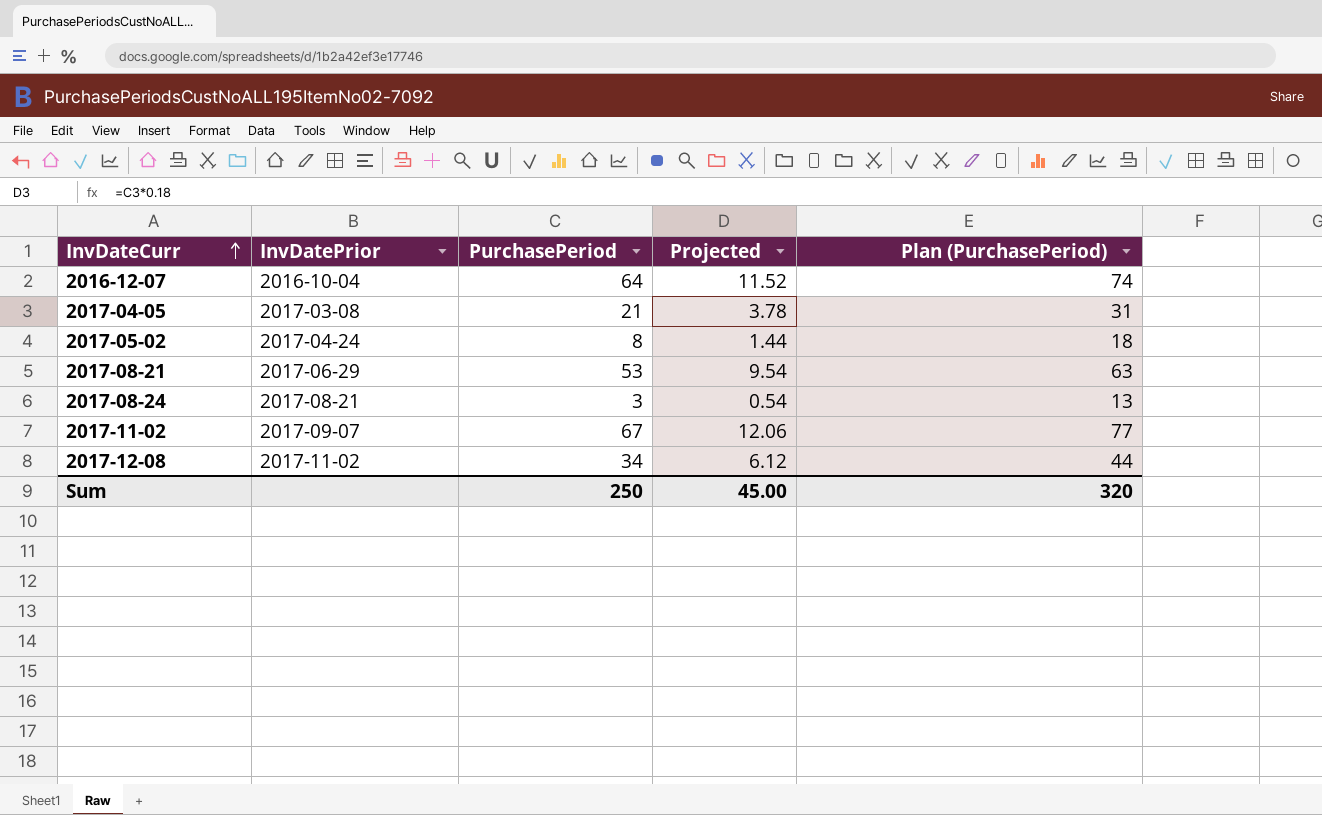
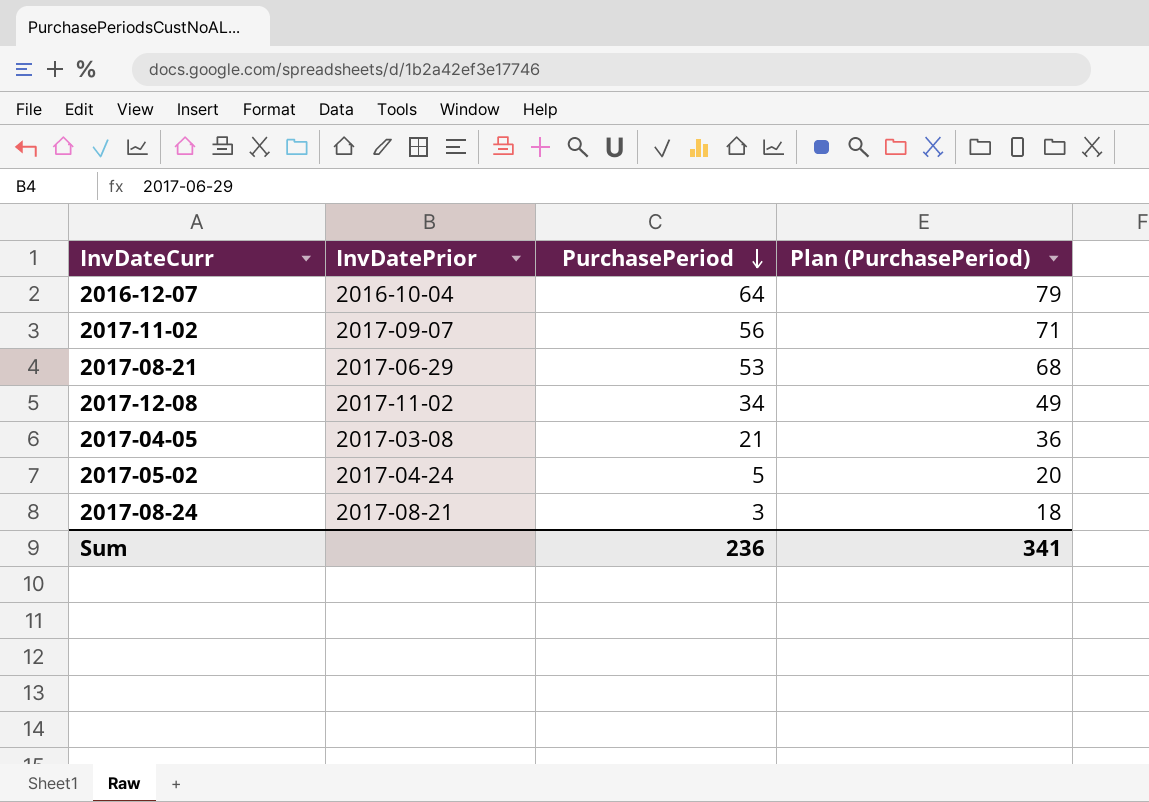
row order: InvDateCurr ascending -> PurchasePeriod descending
column Projected | formula: [PurchasePeriod] * 0.18 -> none
column Plan (PurchasePeriod) | formula: [PurchasePeriod] + 10 -> [PurchasePeriod] + 15
2017-11-02 | PurchasePeriod: 67 -> 56
2017-05-02 | PurchasePeriod: 8 -> 5
Sum | PurchasePeriod: 250 -> 236
Sum | Plan (PurchasePeriod): 320 -> 341

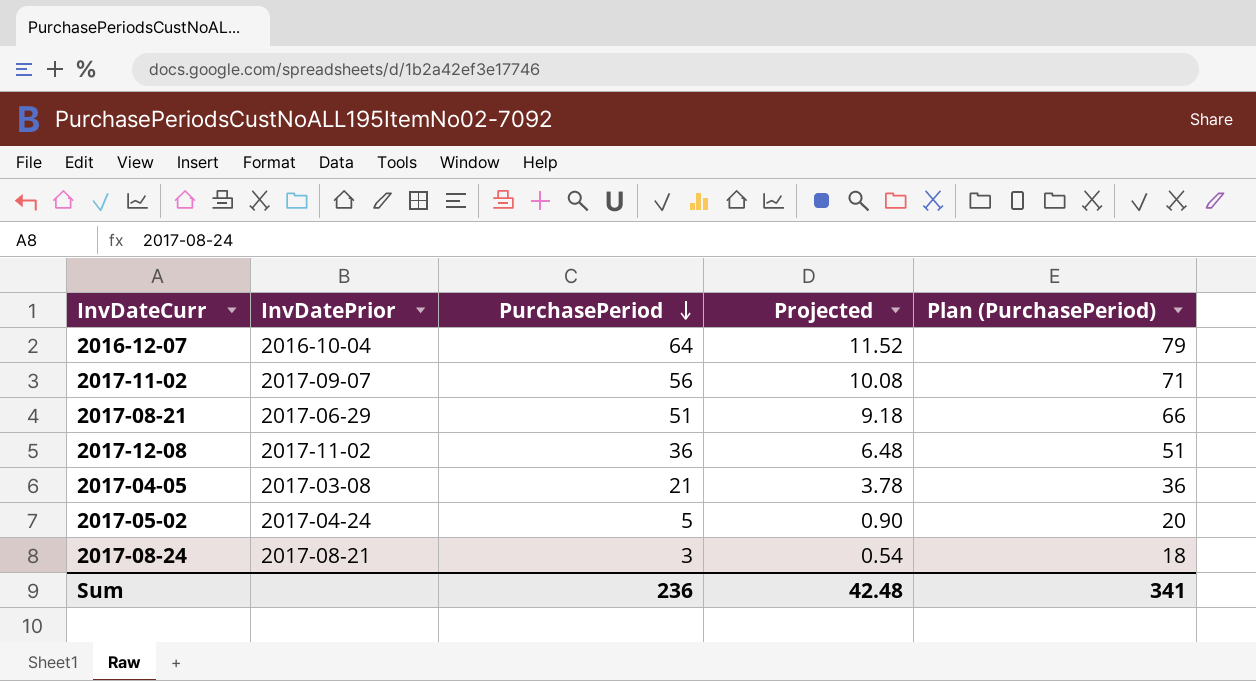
column Projected | formula: none -> [PurchasePeriod] * 0.18
2017-08-21 | PurchasePeriod: 53 -> 51
2017-08-21 | Plan (PurchasePeriod): 68 -> 66
2017-12-08 | PurchasePeriod: 34 -> 36
2017-12-08 | Plan (PurchasePeriod): 49 -> 51

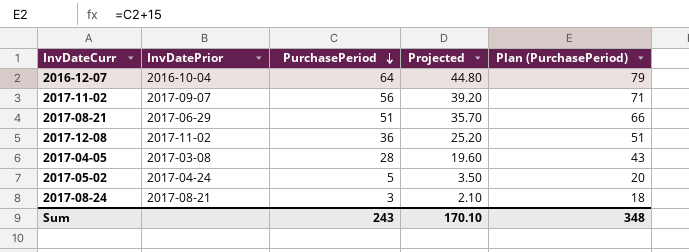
column Projected | formula: [PurchasePeriod] * 0.18 -> [PurchasePeriod] * 0.7
2017-04-05 | PurchasePeriod: 21 -> 28
2017-04-05 | Plan (PurchasePeriod): 36 -> 43
Sum | PurchasePeriod: 236 -> 243
Sum | Projected: 42.48 -> 170.10
Sum | Plan (PurchasePeriod): 341 -> 348

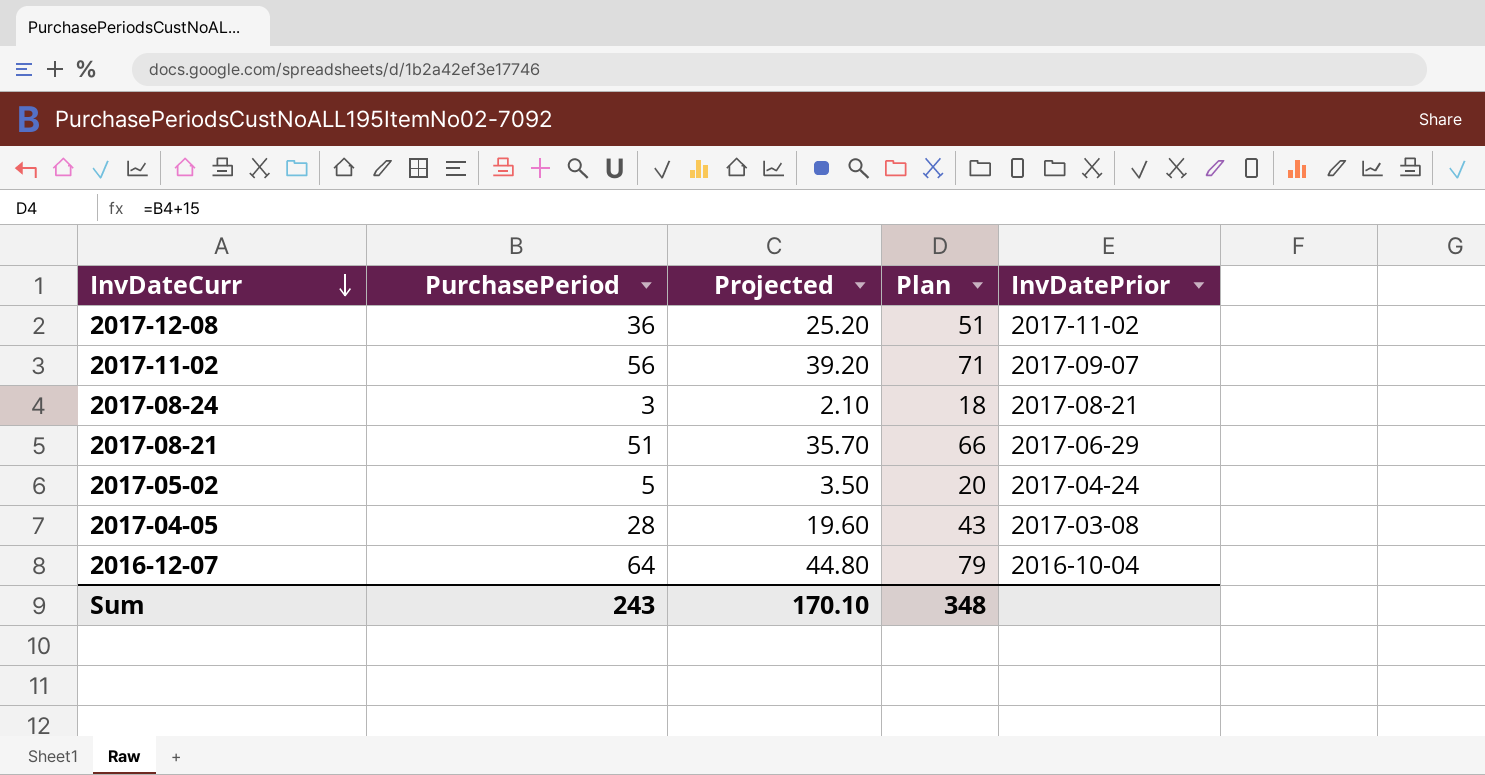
row order: PurchasePeriod descending -> InvDateCurr descending
column name: Plan (PurchasePeriod) -> Plan
column InvDatePrior | position: 2 -> 5

